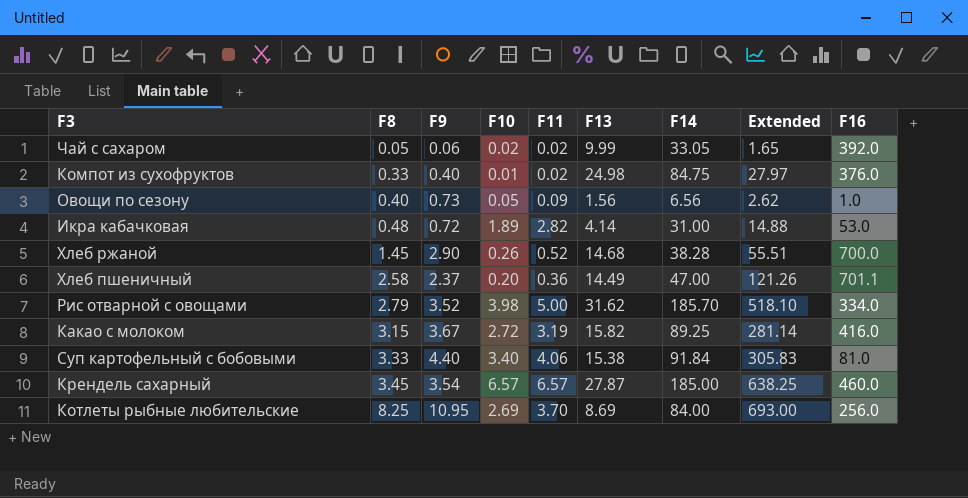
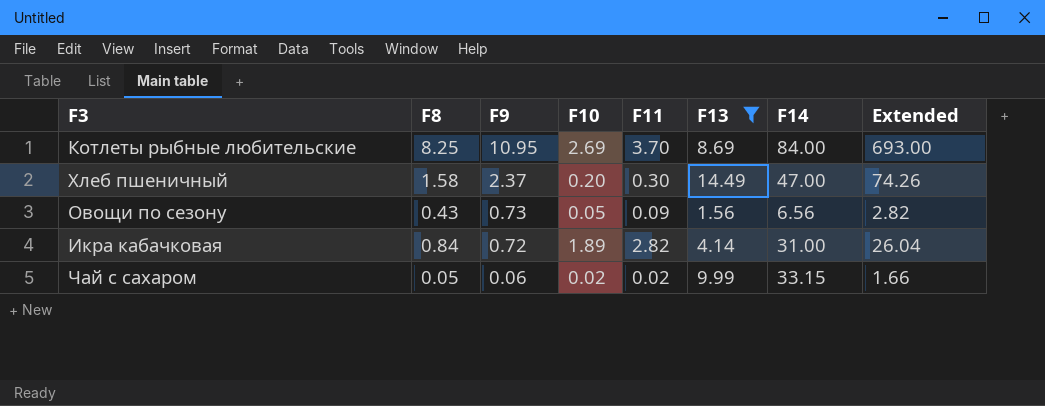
filter: none -> F13 <= 14.49
row order: F8 ascending -> F9 descending
column F16 | position: 9 -> none
Хлеб пшеничный | F8: 2.58 -> 1.58
Хлеб пшеничный | F11: 0.36 -> 0.30
Хлеб пшеничный | Extended: 121.26 -> 74.26
Овощи по сезону | F8: 0.40 -> 0.43
Овощи по сезону | Extended: 2.62 -> 2.82
Икра кабачковая | F8: 0.48 -> 0.84
Икра кабачковая | Extended: 14.88 -> 26.04
Чай с сахаром | F14: 33.05 -> 33.15
Чай с сахаром | Extended: 1.65 -> 1.66

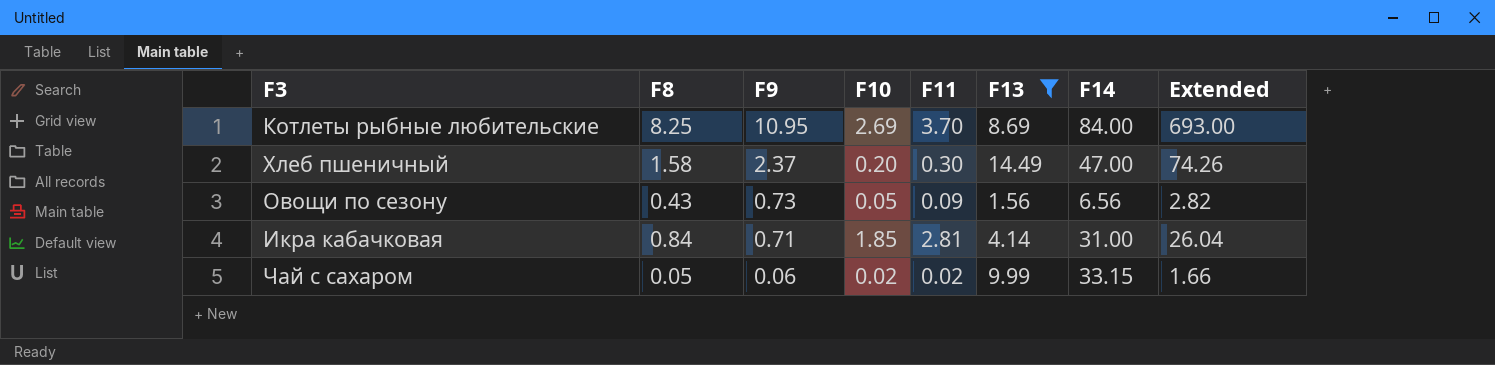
Икра кабачковая | F9: 0.72 -> 0.71
Икра кабачковая | F10: 1.89 -> 1.85
Икра кабачковая | F11: 2.82 -> 2.81

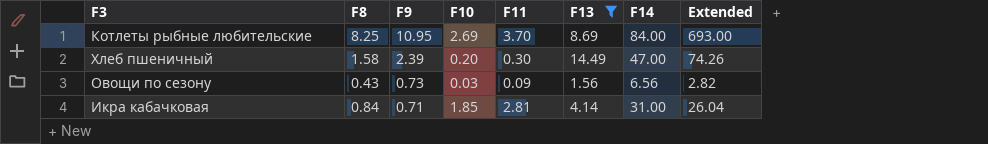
row Чай с сахаром: 0.05 | 0.06 | 0.02 | 0.02 | 9.99 | 33.15 | 1.66 -> none
Хлеб пшеничный | F9: 2.37 -> 2.39
Овощи по сезону | F10: 0.05 -> 0.03

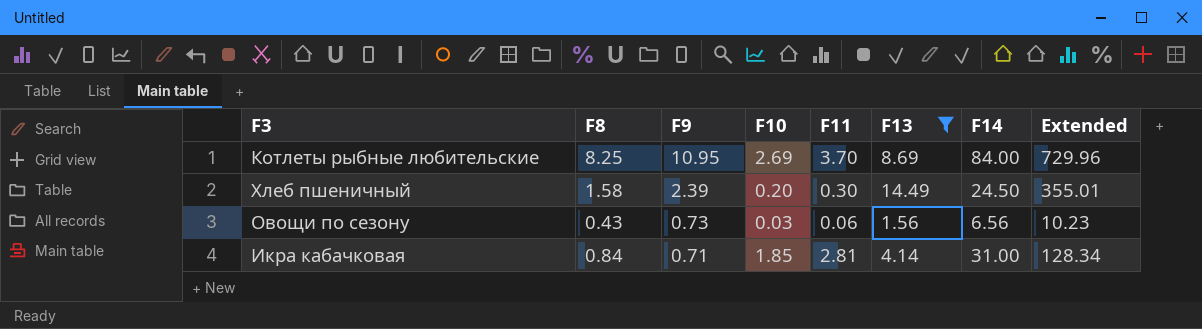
column Extended | formula: [F8] * [F14] -> [F13] * [F14]
Хлеб пшеничный | F14: 47.00 -> 24.50
Овощи по сезону | F11: 0.09 -> 0.06

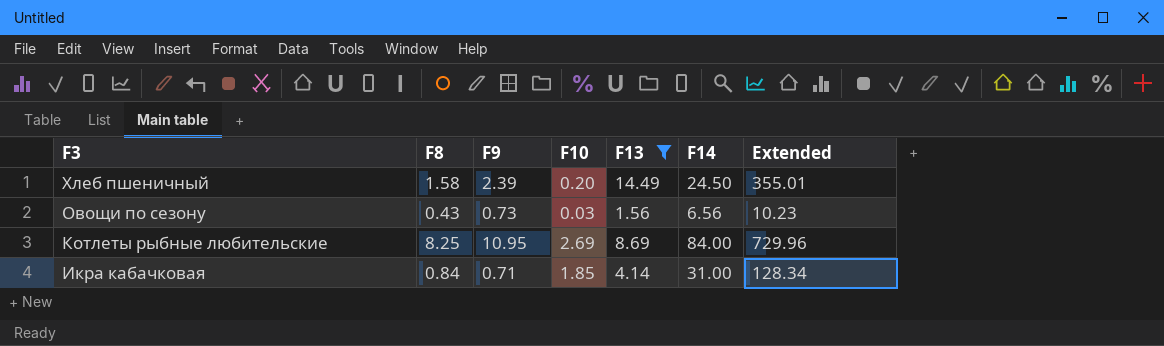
row order: F9 descending -> F3 descending
column F11 | position: 5 -> none

